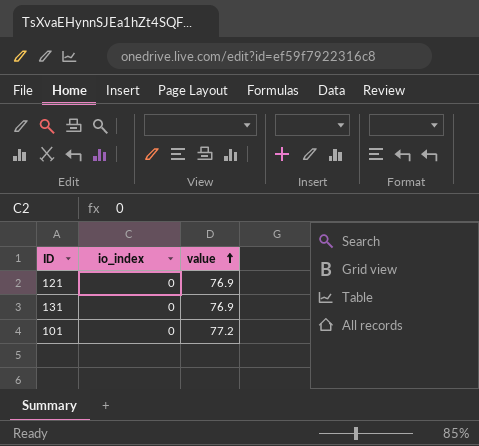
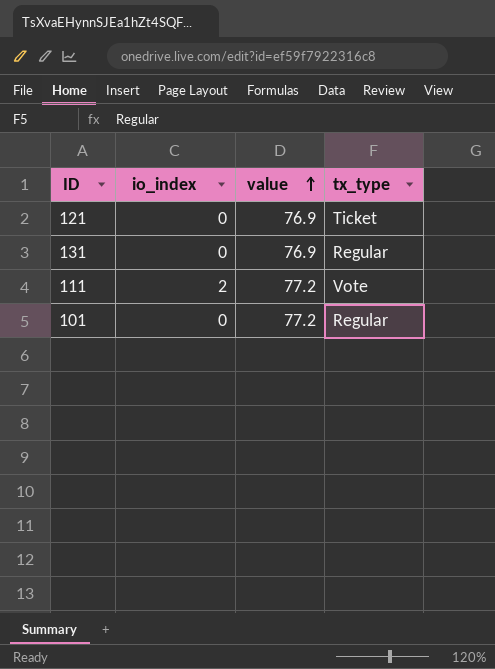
column tx_type | position: none -> 4
row 111: none -> 2 | 77.2 | Vote

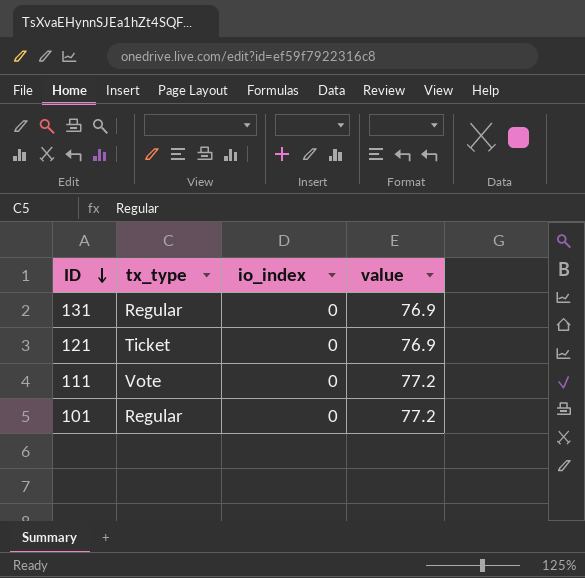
row order: value ascending -> ID descending
column tx_type | position: 4 -> 2
111 | io_index: 2 -> 0

